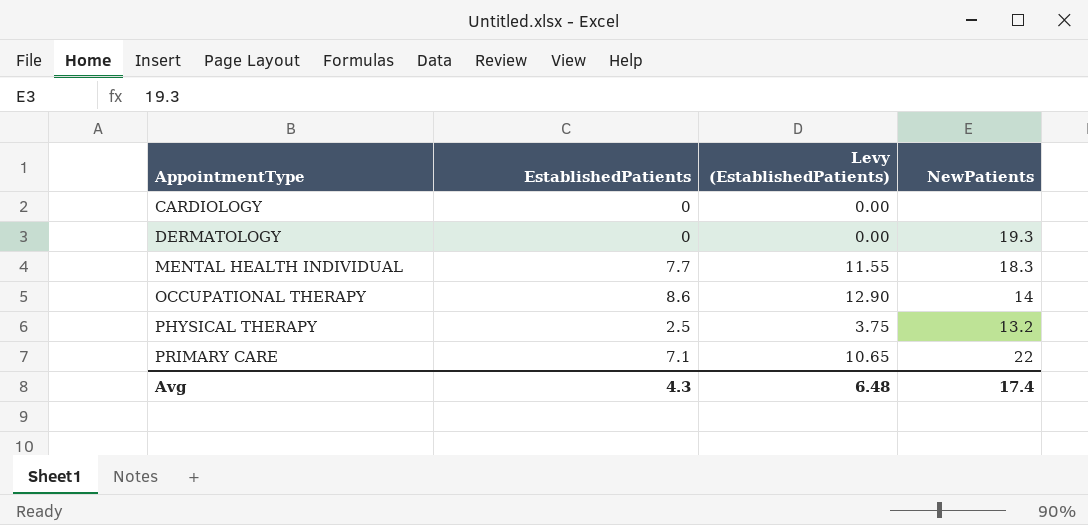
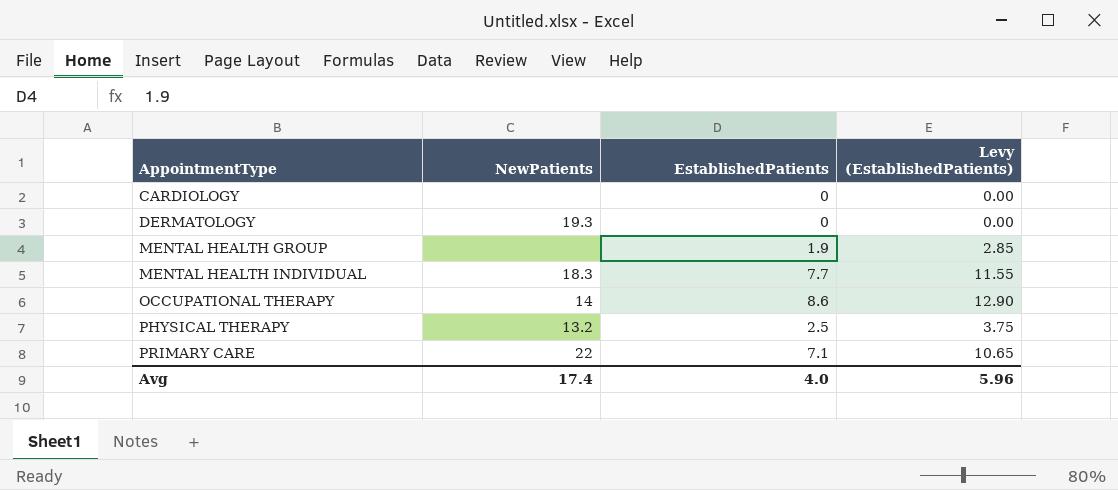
column NewPatients | position: 4 -> 2
row MENTAL HEALTH GROUP: none -> none | 1.9 | 2.85
Avg | EstablishedPatients: 4.3 -> 4.0
Avg | Levy (EstablishedPatients): 6.48 -> 5.96

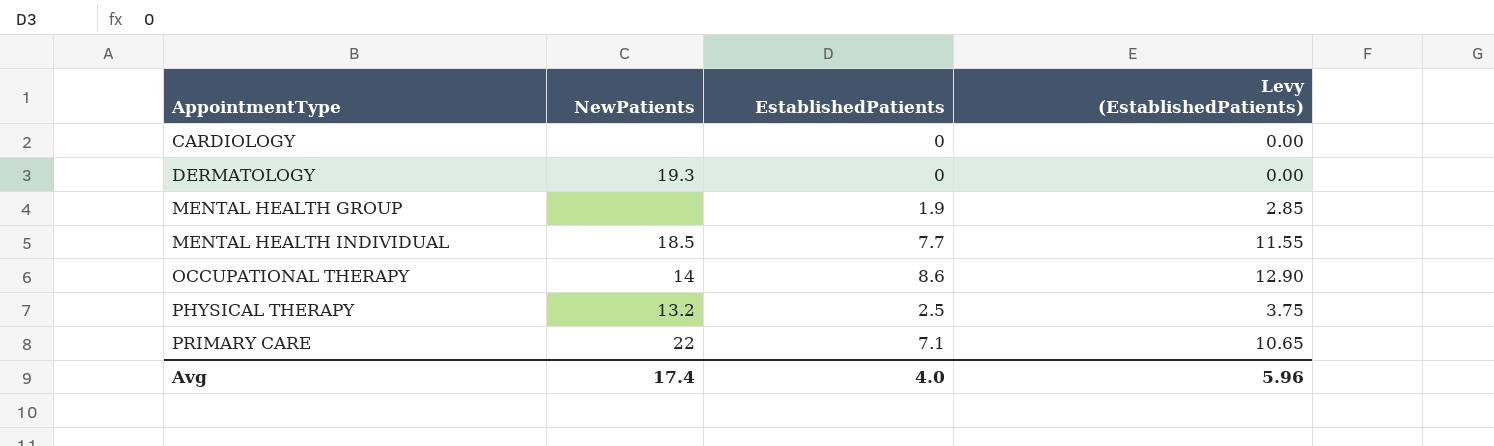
MENTAL HEALTH INDIVIDUAL | NewPatients: 18.3 -> 18.5

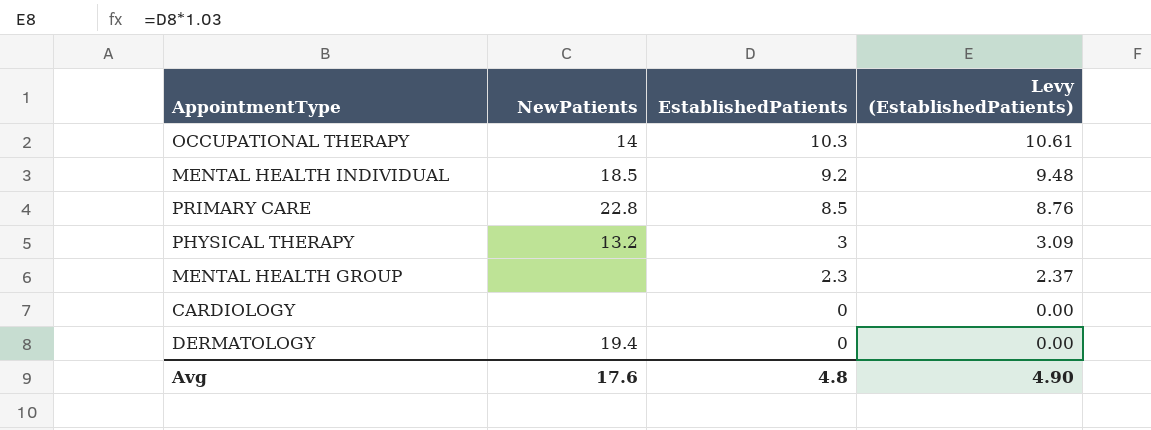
row order: AppointmentType ascending -> EstablishedPatients descending
column Levy (EstablishedPatients) | formula: [EstablishedPatients] * 1.5 -> [EstablishedPatients] * 1.03
OCCUPATIONAL THERAPY | EstablishedPatients: 8.6 -> 10.3
MENTAL HEALTH INDIVIDUAL | EstablishedPatients: 7.7 -> 9.2
PRIMARY CARE | NewPatients: 22 -> 22.8
PRIMARY CARE | EstablishedPatients: 7.1 -> 8.5
PHYSICAL THERAPY | EstablishedPatients: 2.5 -> 3
MENTAL HEALTH GROUP | EstablishedPatients: 1.9 -> 2.3
DERMATOLOGY | NewPatients: 19.3 -> 19.4
Avg | NewPatients: 17.4 -> 17.6
Avg | EstablishedPatients: 4.0 -> 4.8
Avg | Levy (EstablishedPatients): 5.96 -> 4.90

